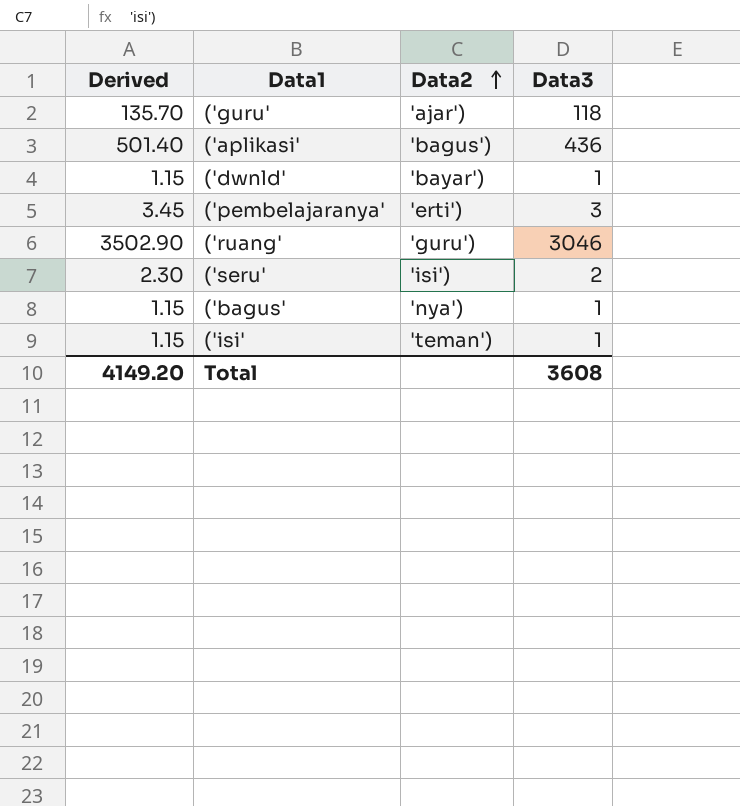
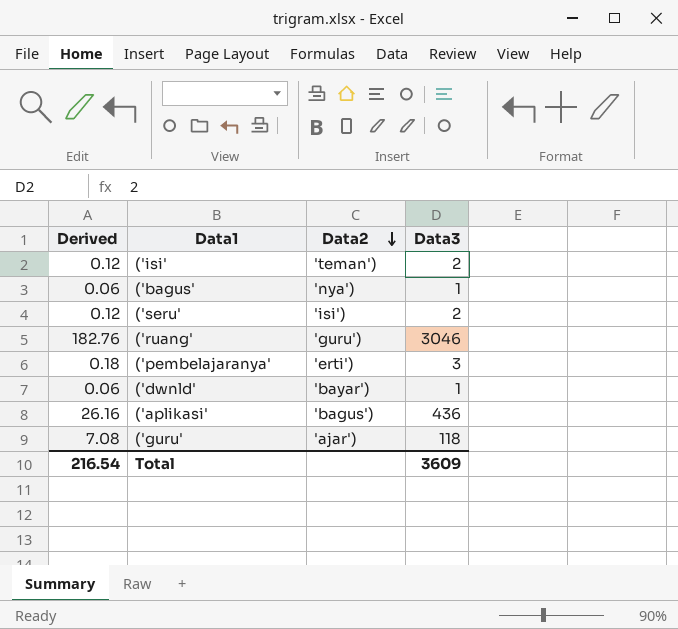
row order: Data2 ascending -> Data2 descending
column Derived | formula: [Data3] * 1.15 -> [Data3] * 0.06
('isi' | Data3: 1 -> 2
Total | Derived: 4149.20 -> 216.54
Total | Data3: 3608 -> 3609

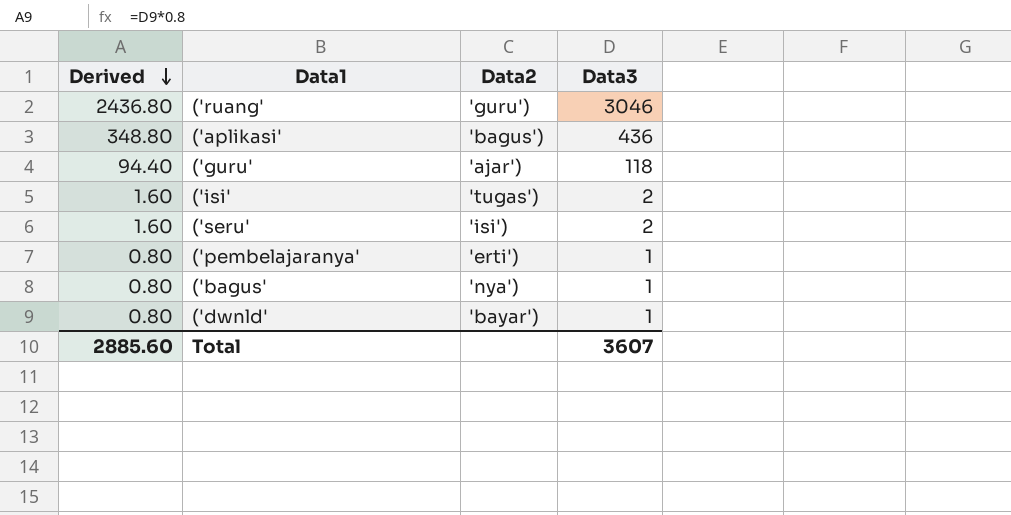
row order: Data2 descending -> Derived descending
column Derived | formula: [Data3] * 0.06 -> [Data3] * 0.8
('isi' | Data2: 'teman') -> 'tugas')
('pembelajaranya' | Data3: 3 -> 1
Total | Derived: 216.54 -> 2885.60
Total | Data3: 3609 -> 3607

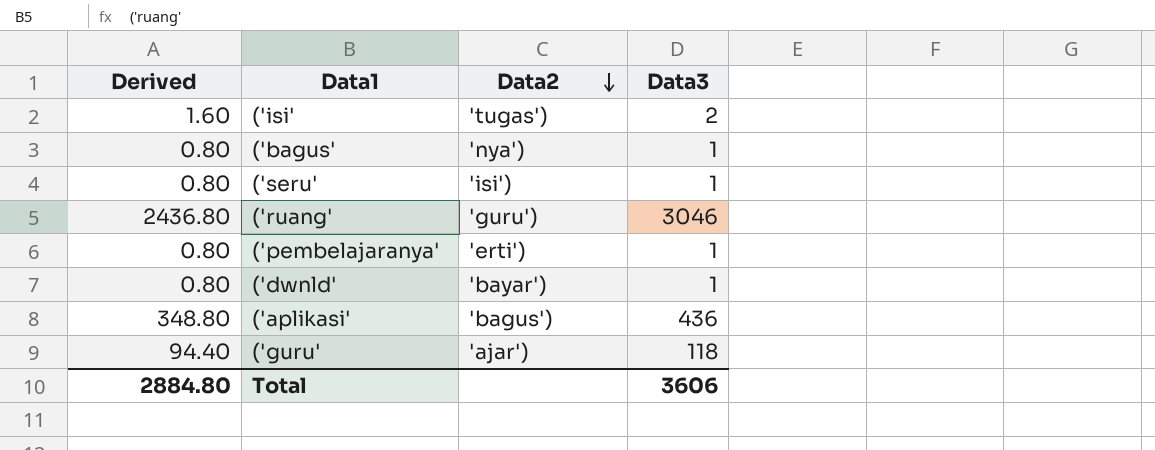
row order: Derived descending -> Data2 descending
('seru' | Derived: 1.60 -> 0.80
('seru' | Data3: 2 -> 1
Total | Derived: 2885.60 -> 2884.80
Total | Data3: 3607 -> 3606

